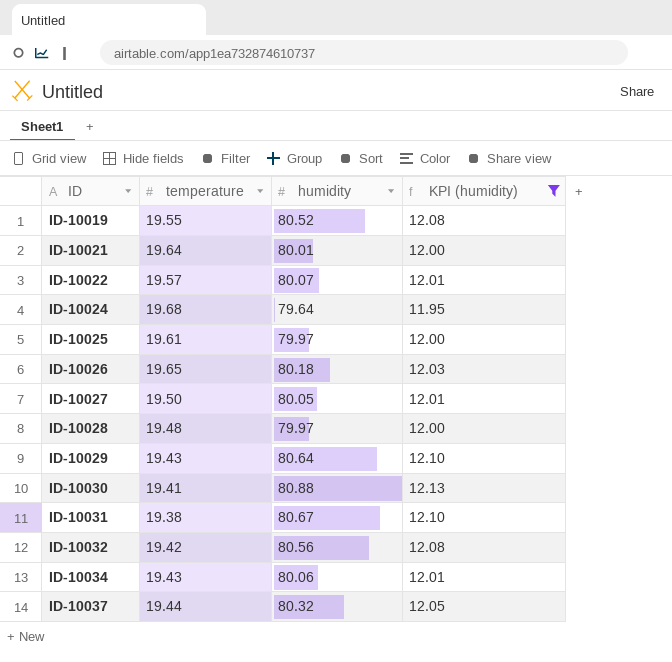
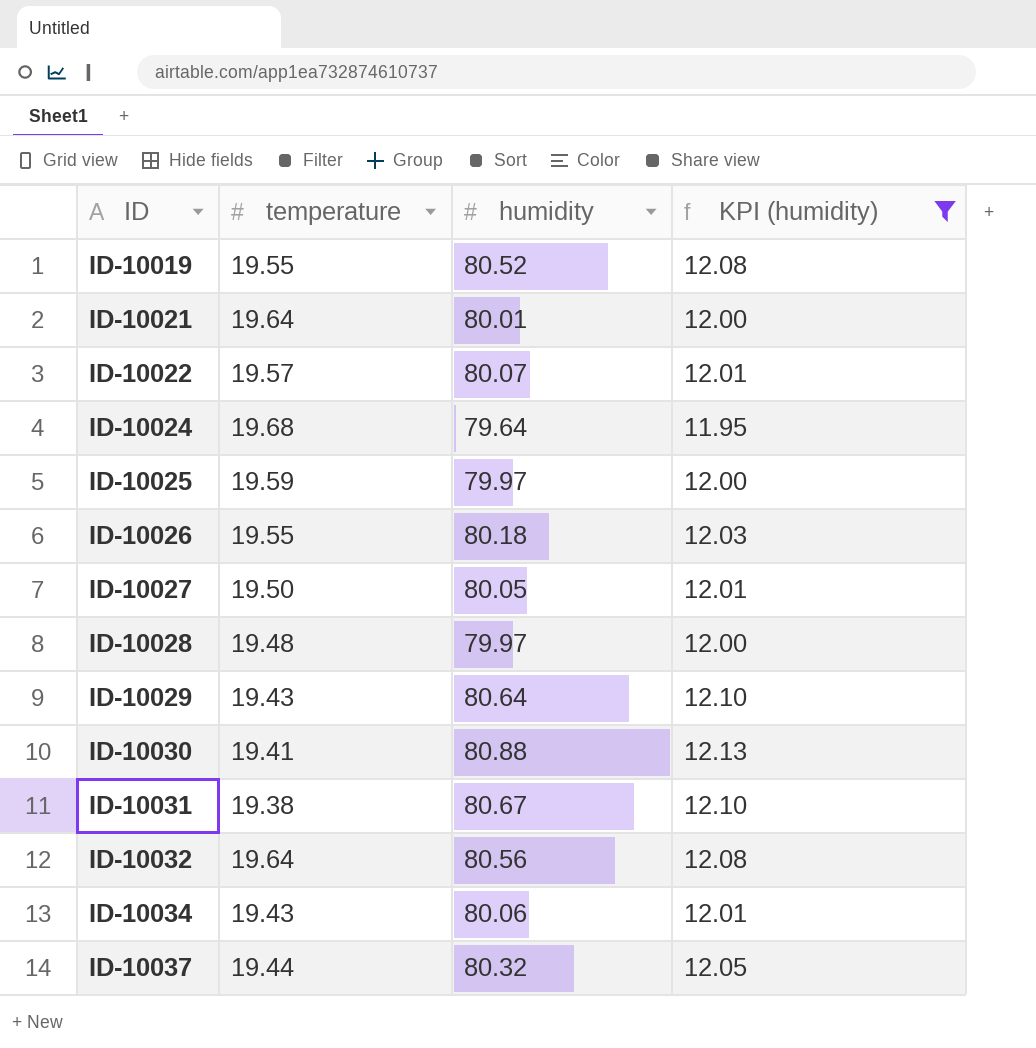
ID-10025 | temperature: 19.61 -> 19.59
ID-10026 | temperature: 19.65 -> 19.55
ID-10032 | temperature: 19.42 -> 19.64

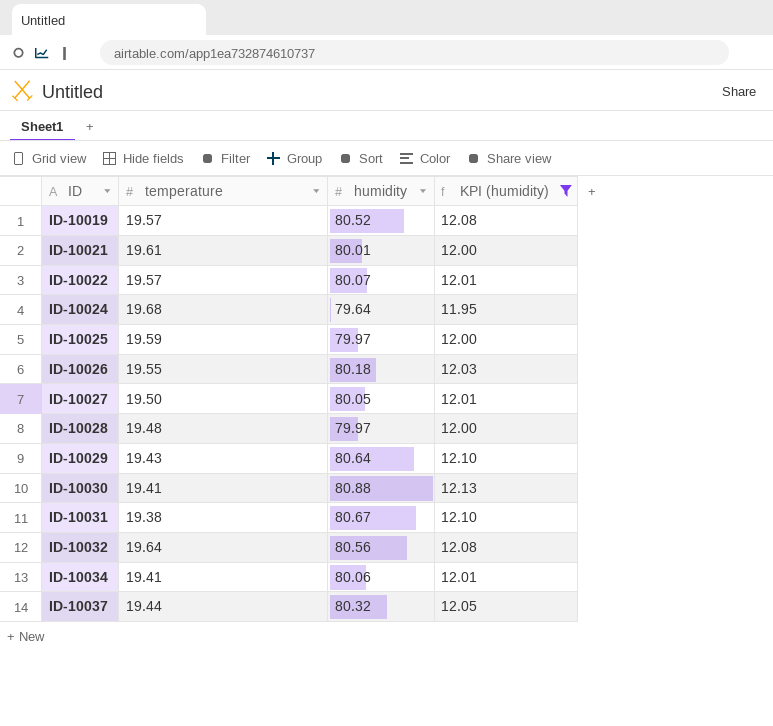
ID-10019 | temperature: 19.55 -> 19.57
ID-10021 | temperature: 19.64 -> 19.61
ID-10034 | temperature: 19.43 -> 19.41

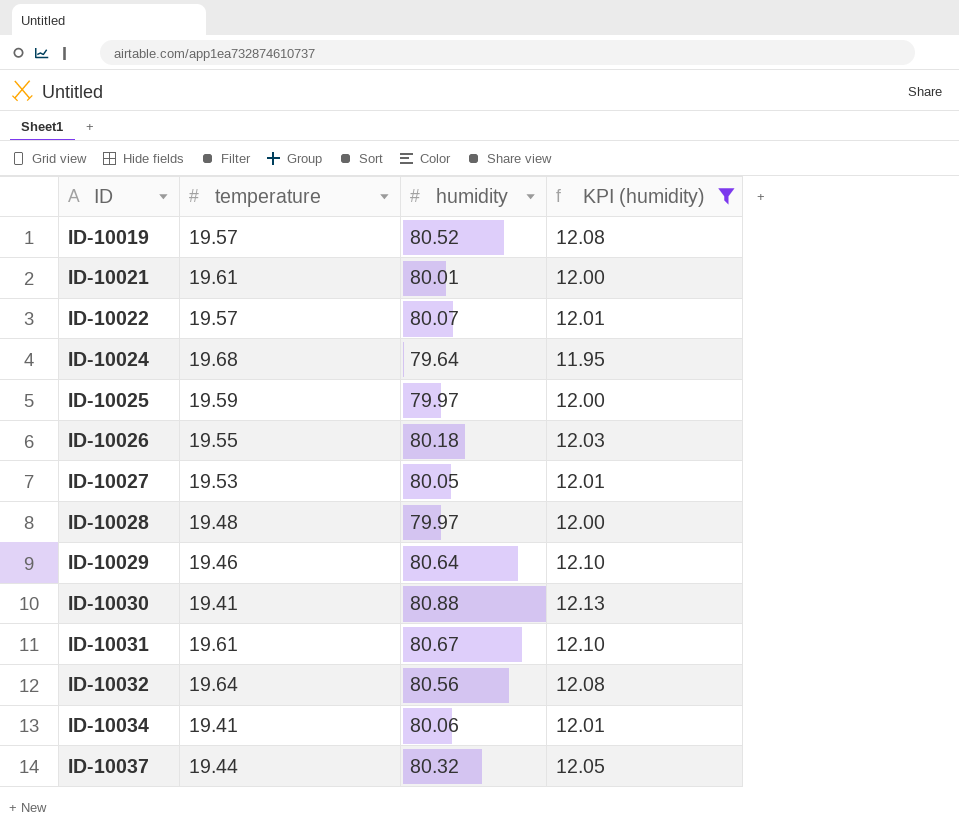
ID-10027 | temperature: 19.50 -> 19.53
ID-10029 | temperature: 19.43 -> 19.46
ID-10031 | temperature: 19.38 -> 19.61

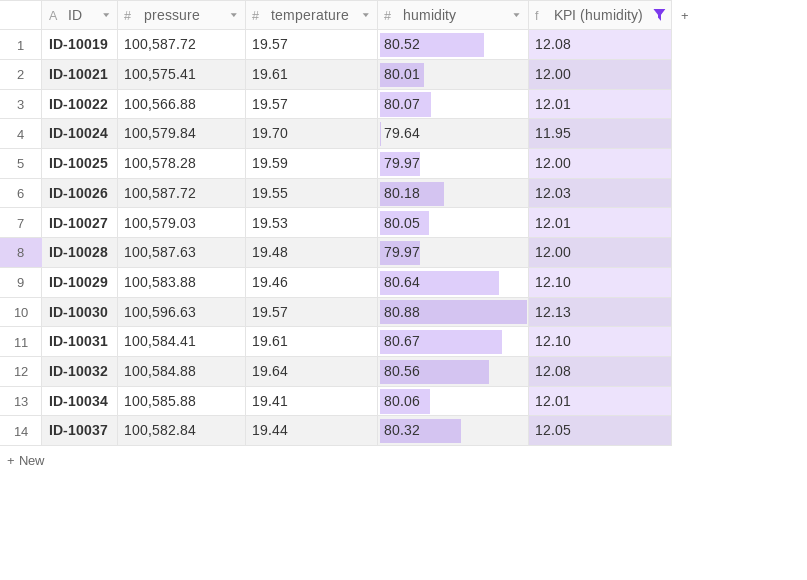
column pressure | position: none -> 2
ID-10024 | temperature: 19.68 -> 19.70
ID-10030 | temperature: 19.41 -> 19.57

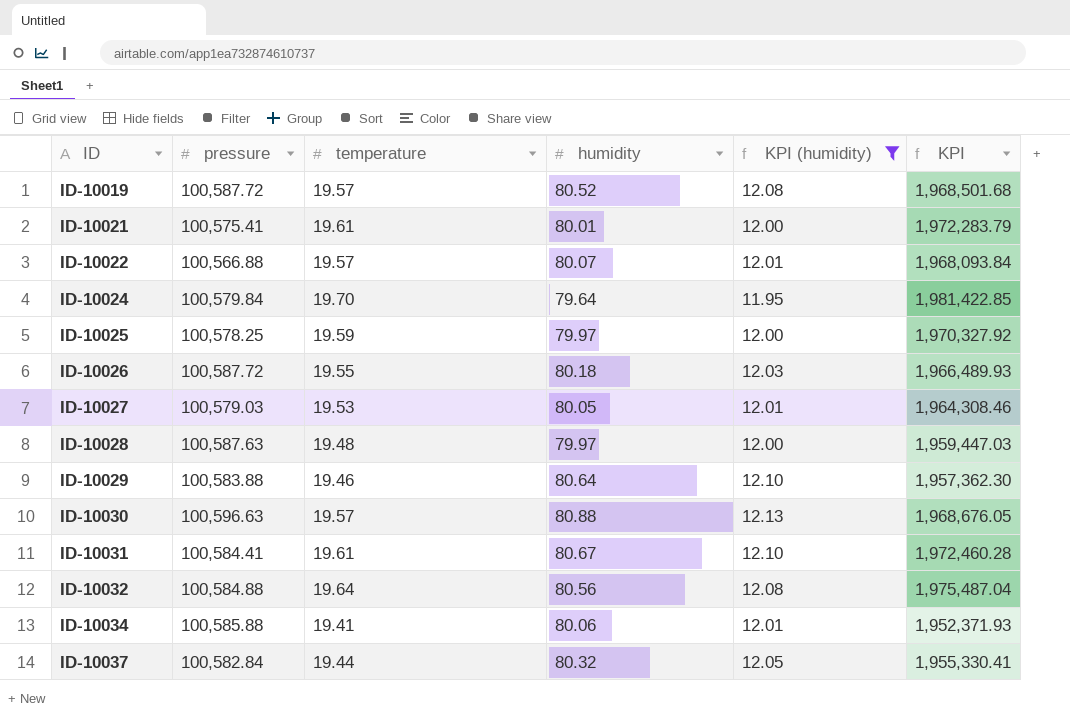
column KPI | formula: none -> [pressure] * [temperature]
ID-10025 | pressure: 100,578.28 -> 100,578.25

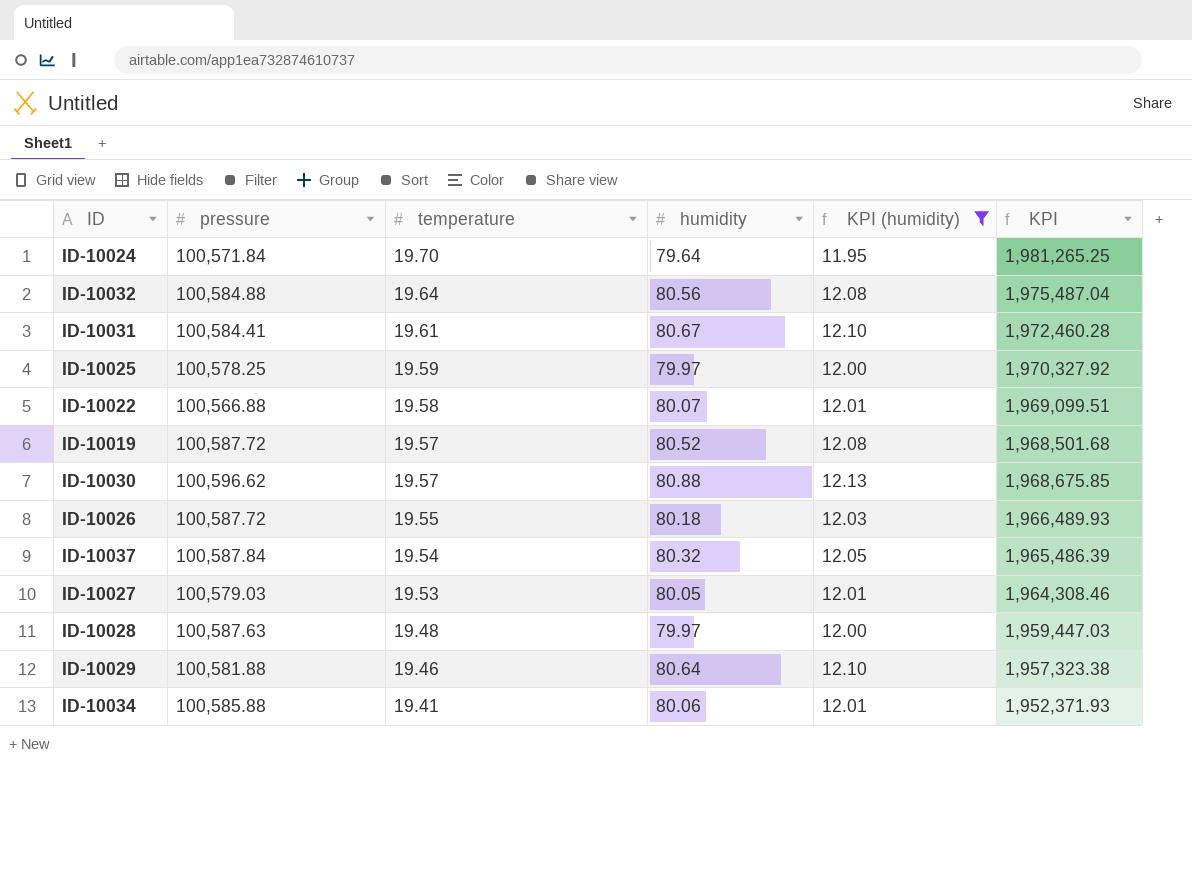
row order: ID ascending -> temperature descending
row ID-10021: 100,575.41 | 19.61 | 80.01 | 12.00 | 1,972,283.79 -> none
ID-10024 | pressure: 100,579.84 -> 100,571.84
ID-10024 | KPI: 1,981,422.85 -> 1,981,265.25
ID-10022 | temperature: 19.57 -> 19.58
ID-10022 | KPI: 1,968,093.84 -> 1,969,099.51
ID-10030 | pressure: 100,596.63 -> 100,596.62
ID-10030 | KPI: 1,968,676.05 -> 1,968,675.85
ID-10037 | pressure: 100,582.84 -> 100,587.84
ID-10037 | temperature: 19.44 -> 19.54
ID-10037 | KPI: 1,955,330.41 -> 1,965,486.39
ID-10029 | pressure: 100,583.88 -> 100,581.88
ID-10029 | KPI: 1,957,362.30 -> 1,957,323.38

